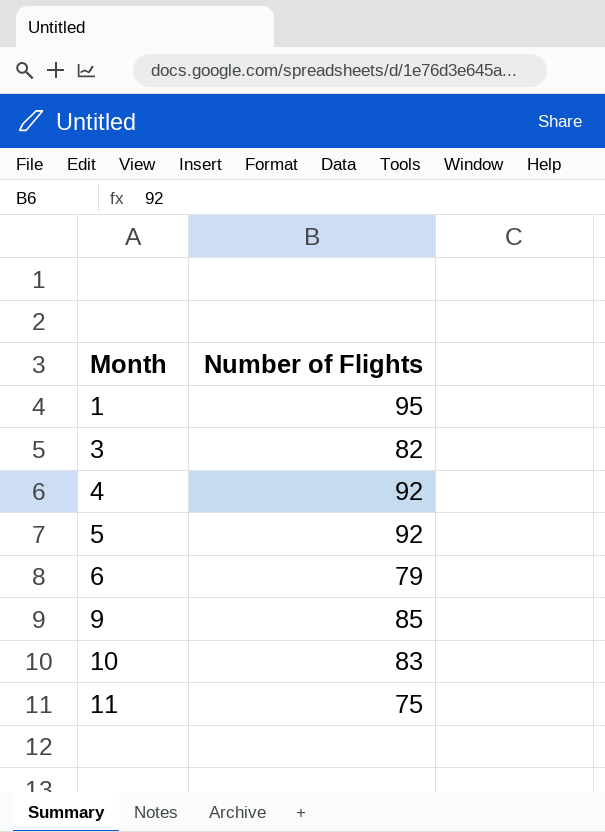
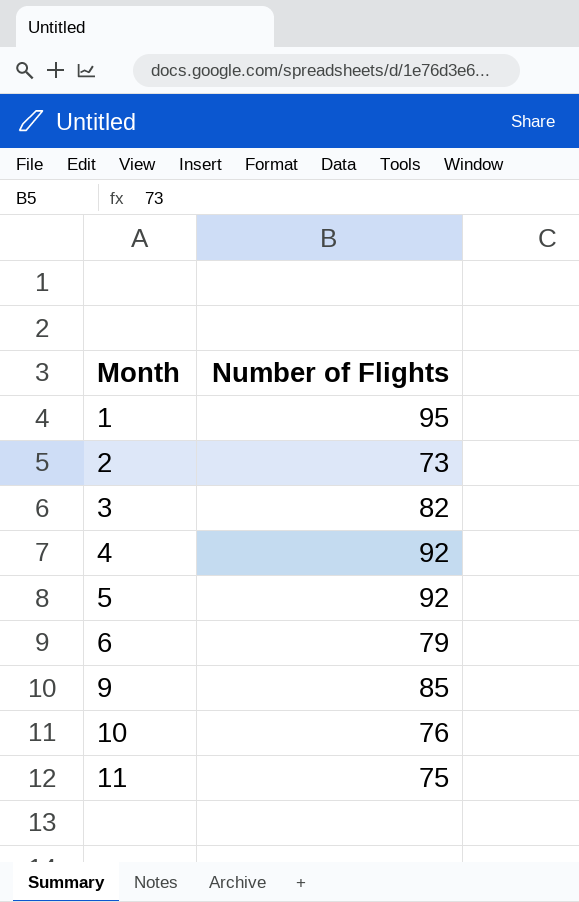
row 2: none -> 73
10 | Number of Flights: 83 -> 76

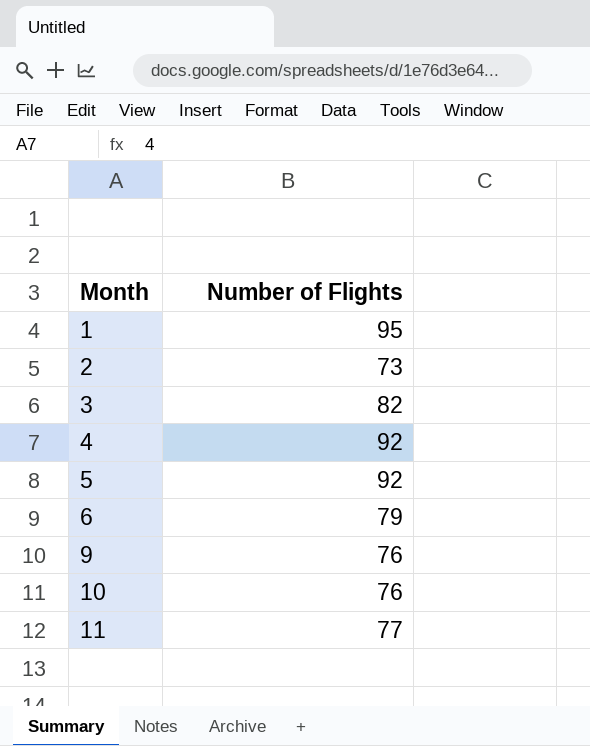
9 | Number of Flights: 85 -> 76
11 | Number of Flights: 75 -> 77

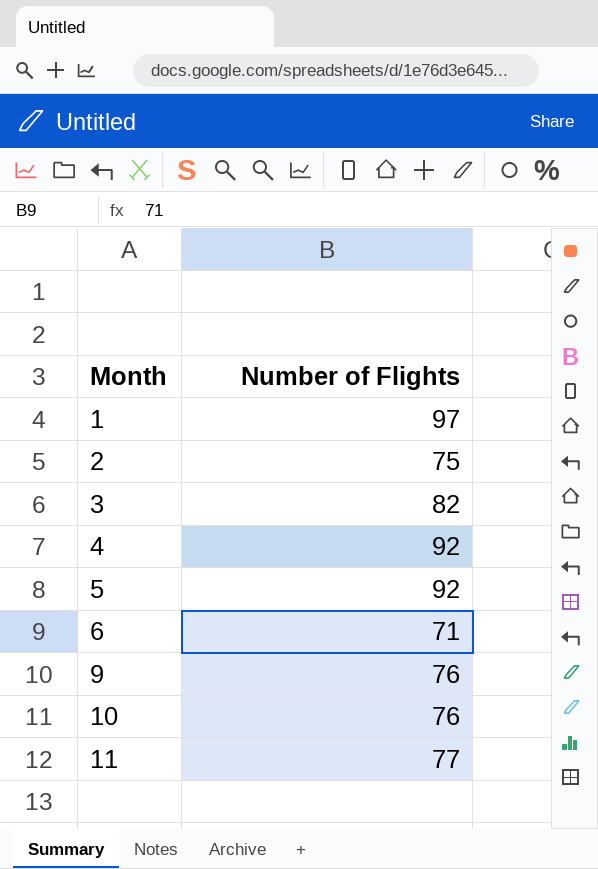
1 | Number of Flights: 95 -> 97
2 | Number of Flights: 73 -> 75
6 | Number of Flights: 79 -> 71

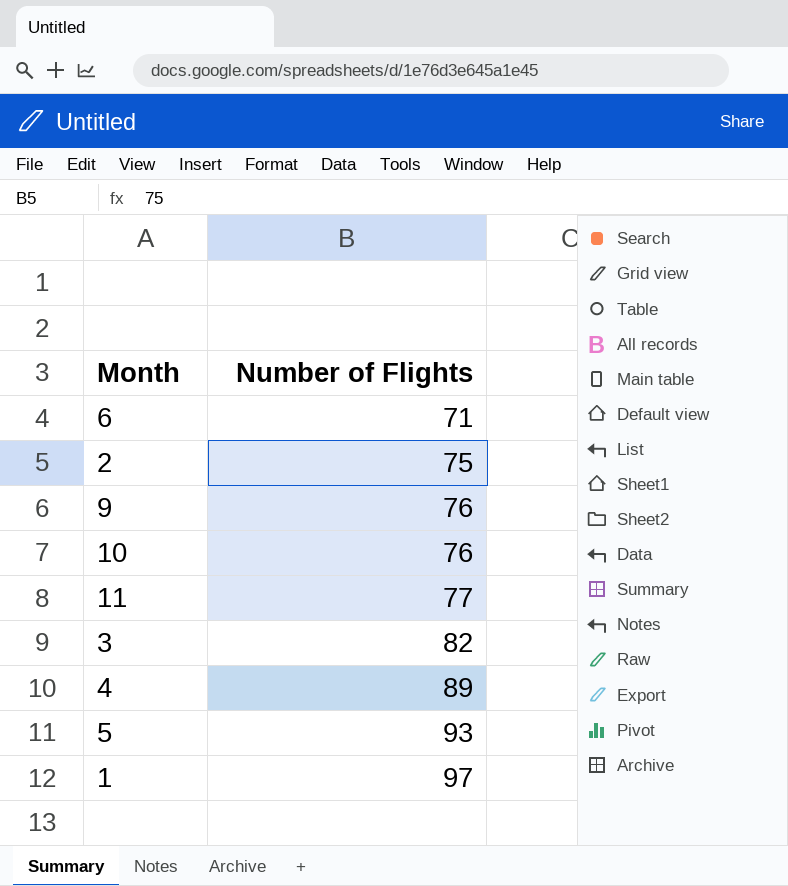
row order: Month ascending -> Number of Flights ascending
4 | Number of Flights: 92 -> 89
5 | Number of Flights: 92 -> 93

